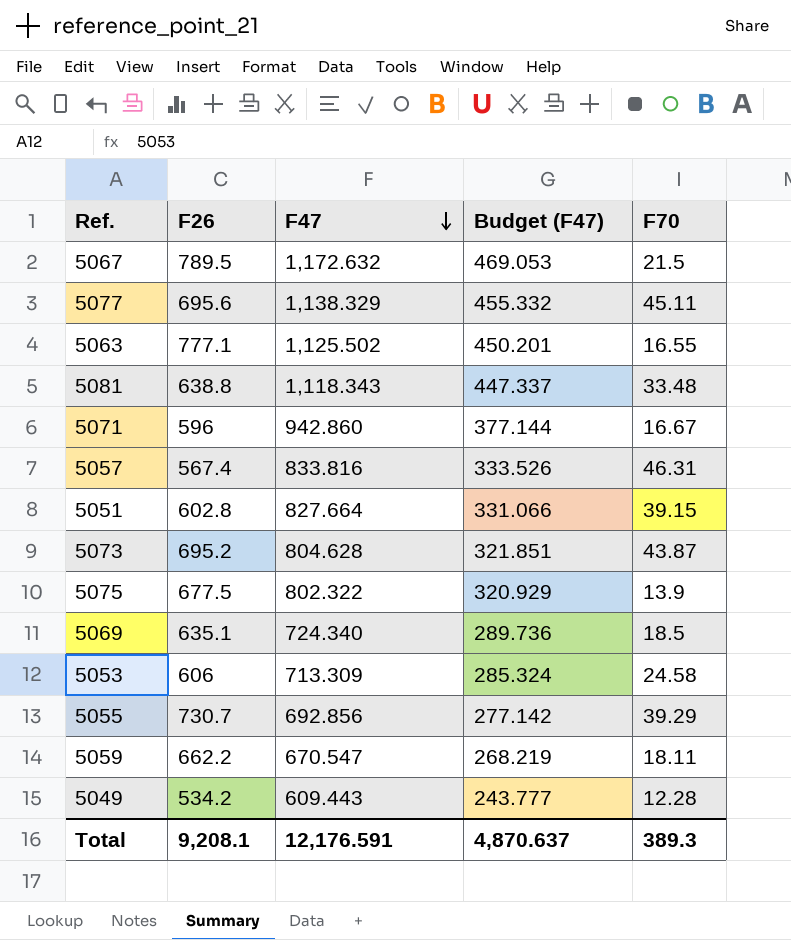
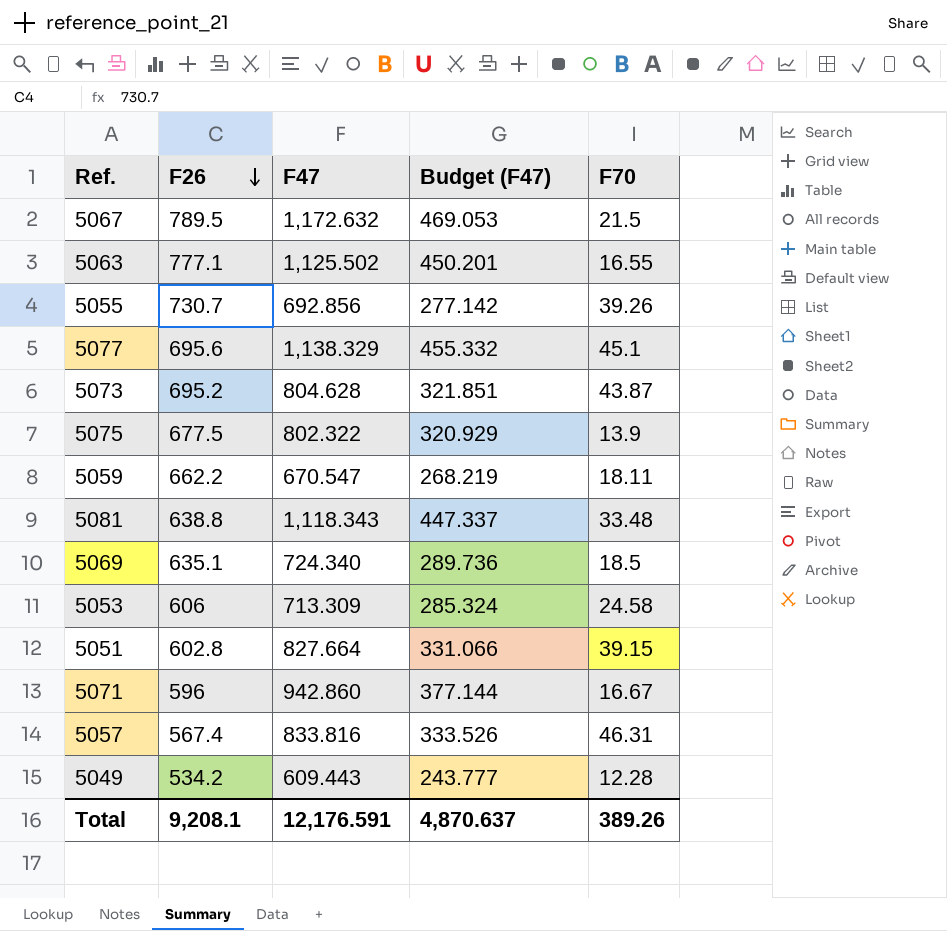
row order: F47 descending -> F26 descending
5055 | F70: 39.29 -> 39.26
5077 | F70: 45.11 -> 45.1
Total | F70: 389.3 -> 389.26

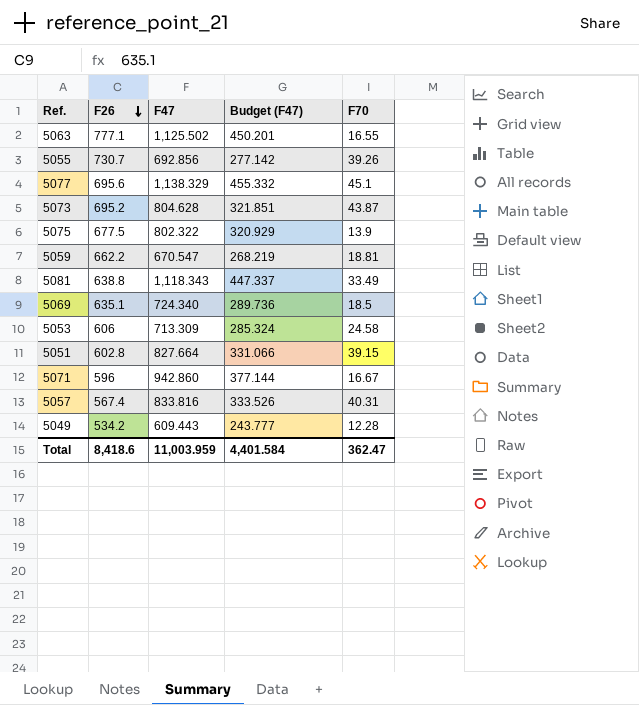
row 5067: 789.5 | 1,172.632 | 469.053 | 21.5 -> none
5059 | F70: 18.11 -> 18.81
5081 | F70: 33.48 -> 33.49
5057 | F70: 46.31 -> 40.31
Total | F26: 9,208.1 -> 8,418.6
Total | F47: 12,176.591 -> 11,003.959
Total | Budget (F47): 4,870.637 -> 4,401.584
Total | F70: 389.26 -> 362.47

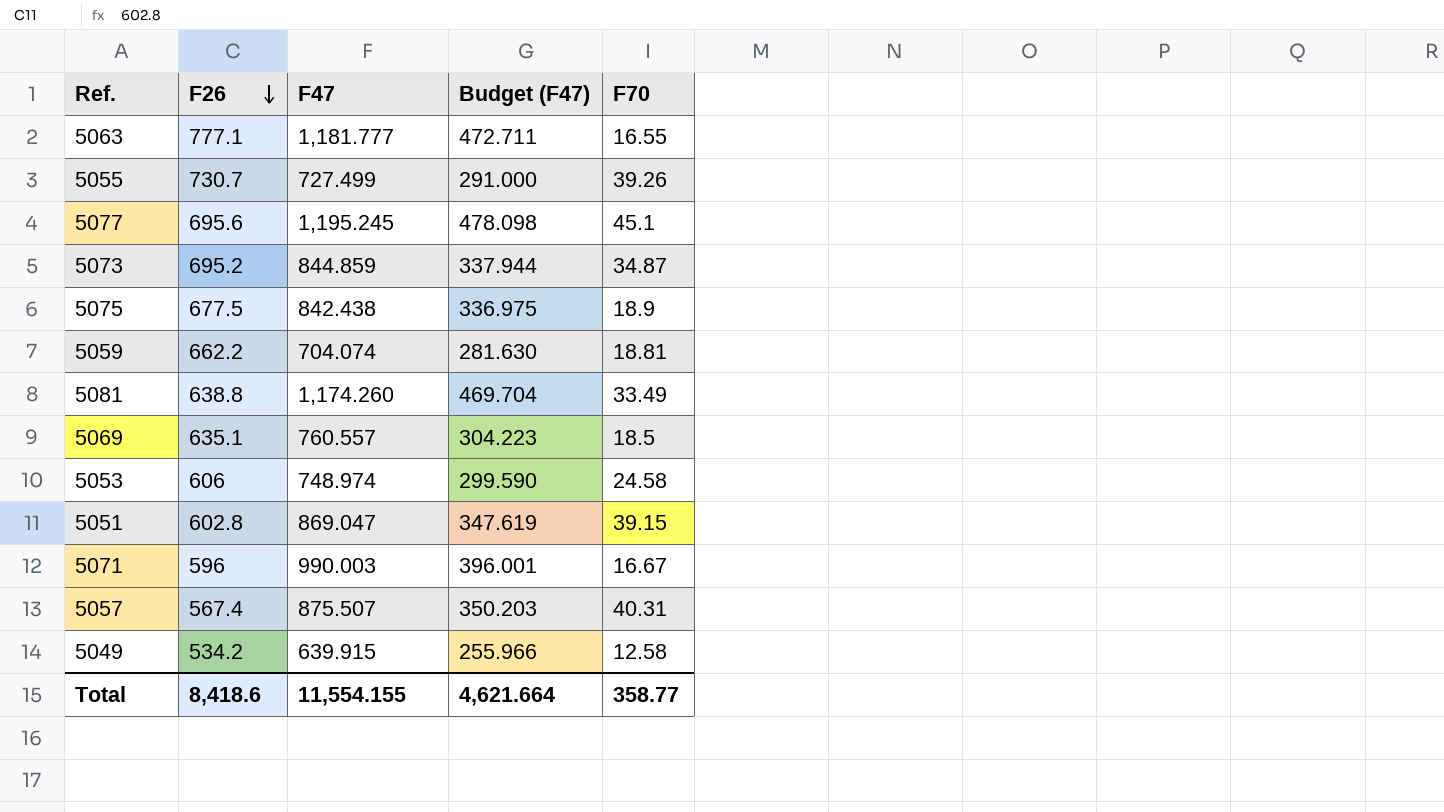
5063 | F47: 1,125.502 -> 1,181.777
5063 | Budget (F47): 450.201 -> 472.711
5055 | F47: 692.856 -> 727.499
5055 | Budget (F47): 277.142 -> 291.000
5077 | F47: 1,138.329 -> 1,195.245
5077 | Budget (F47): 455.332 -> 478.098
5073 | F47: 804.628 -> 844.859
5073 | Budget (F47): 321.851 -> 337.944
5073 | F70: 43.87 -> 34.87
5075 | F47: 802.322 -> 842.438
5075 | Budget (F47): 320.929 -> 336.975
5075 | F70: 13.9 -> 18.9
5059 | F47: 670.547 -> 704.074
5059 | Budget (F47): 268.219 -> 281.630
5081 | F47: 1,118.343 -> 1,174.260
5081 | Budget (F47): 447.337 -> 469.704
5069 | F47: 724.340 -> 760.557
5069 | Budget (F47): 289.736 -> 304.223
5053 | F47: 713.309 -> 748.974
5053 | Budget (F47): 285.324 -> 299.590
5051 | F47: 827.664 -> 869.047
5051 | Budget (F47): 331.066 -> 347.619
5071 | F47: 942.860 -> 990.003
5071 | Budget (F47): 377.144 -> 396.001
5057 | F47: 833.816 -> 875.507
5057 | Budget (F47): 333.526 -> 350.203
5049 | F47: 609.443 -> 639.915
5049 | Budget (F47): 243.777 -> 255.966
5049 | F70: 12.28 -> 12.58
Total | F47: 11,003.959 -> 11,554.155
Total | Budget (F47): 4,401.584 -> 4,621.664
Total | F70: 362.47 -> 358.77

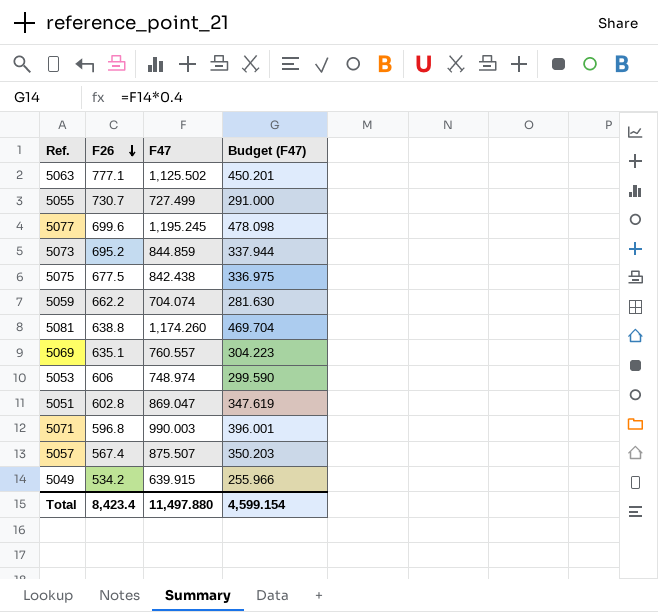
column F70 | position: 5 -> none
5063 | F47: 1,181.777 -> 1,125.502
5063 | Budget (F47): 472.711 -> 450.201
5077 | F26: 695.6 -> 699.6
5071 | F26: 596 -> 596.8
Total | F26: 8,418.6 -> 8,423.4
Total | F47: 11,554.155 -> 11,497.880
Total | Budget (F47): 4,621.664 -> 4,599.154

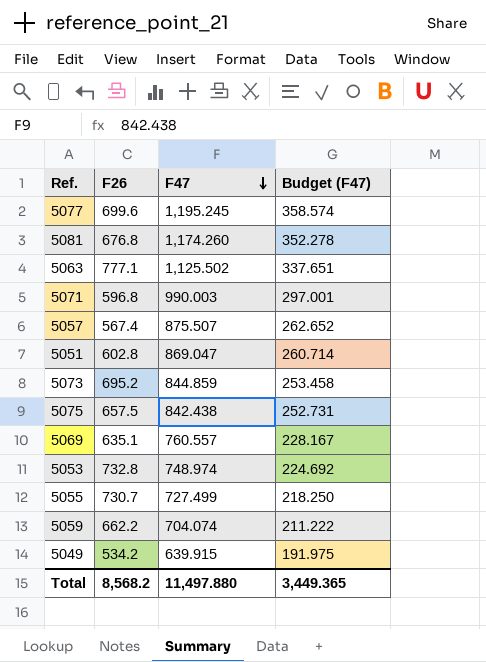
row order: F26 descending -> F47 descending
column Budget (F47) | formula: [F47] * 0.4 -> [F47] * 0.3
5081 | F26: 638.8 -> 676.8
5075 | F26: 677.5 -> 657.5
5053 | F26: 606 -> 732.8
Total | F26: 8,423.4 -> 8,568.2
Total | Budget (F47): 4,599.154 -> 3,449.365

